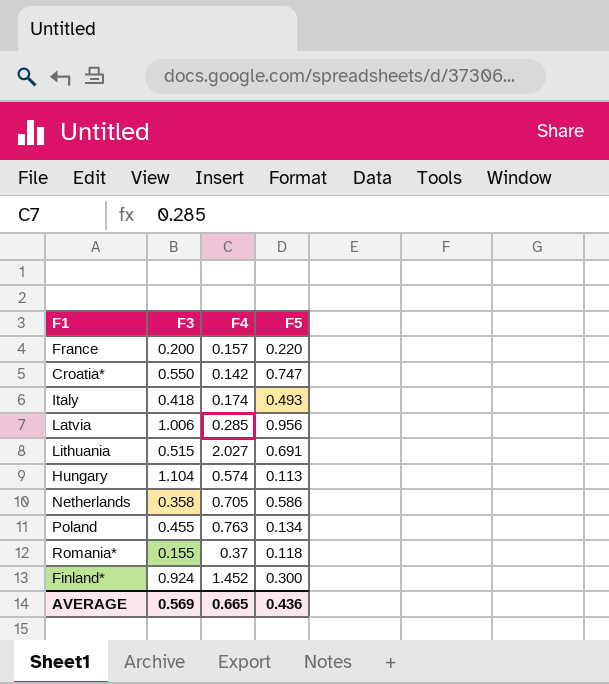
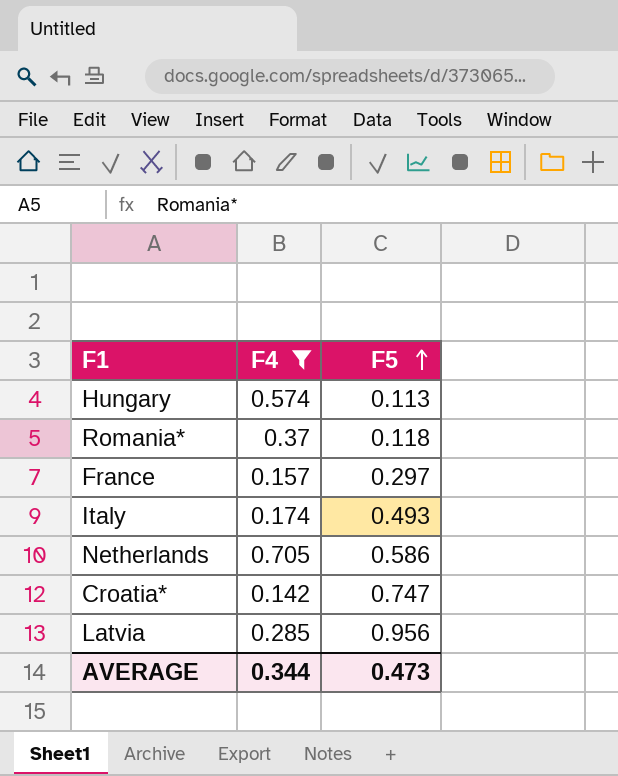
filter: none -> F4 <= 0.705
row order: none -> F5 ascending
column F3 | position: 2 -> none
France | F5: 0.220 -> 0.297
AVERAGE | F4: 0.665 -> 0.344
AVERAGE | F5: 0.436 -> 0.473

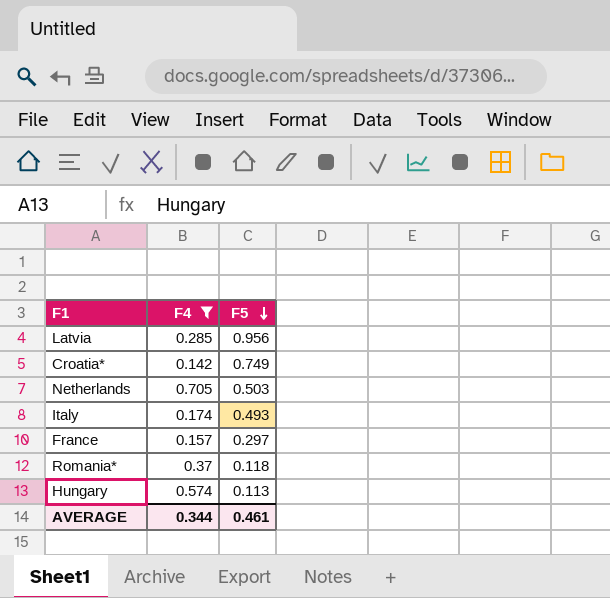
row order: F5 ascending -> F5 descending
Croatia* | F5: 0.747 -> 0.749
Netherlands | F5: 0.586 -> 0.503
AVERAGE | F5: 0.473 -> 0.461

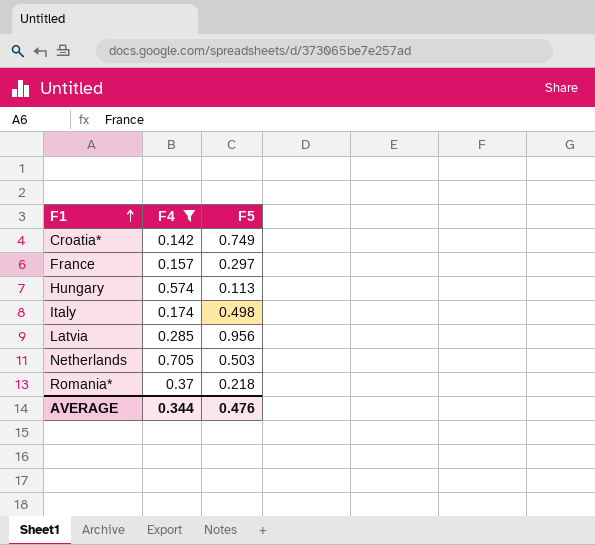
row order: F5 descending -> F1 ascending
Italy | F5: 0.493 -> 0.498
Romania* | F5: 0.118 -> 0.218
AVERAGE | F5: 0.461 -> 0.476

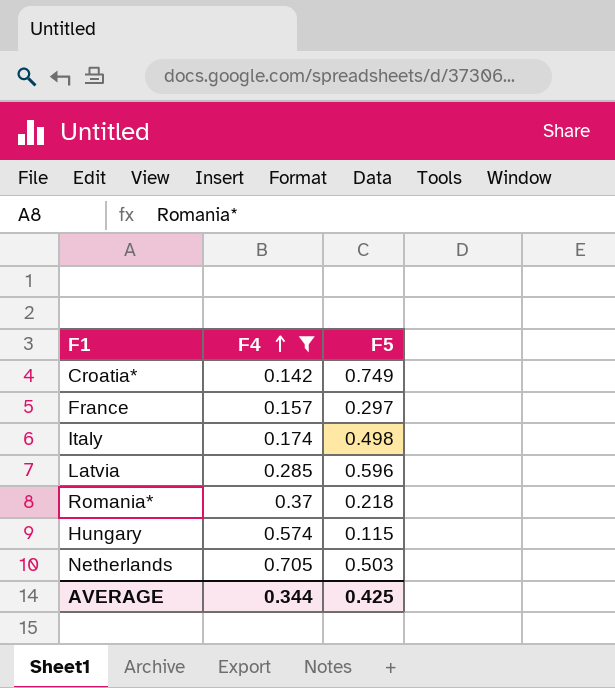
row order: F1 ascending -> F4 ascending
Latvia | F5: 0.956 -> 0.596
Hungary | F5: 0.113 -> 0.115
AVERAGE | F5: 0.476 -> 0.425

